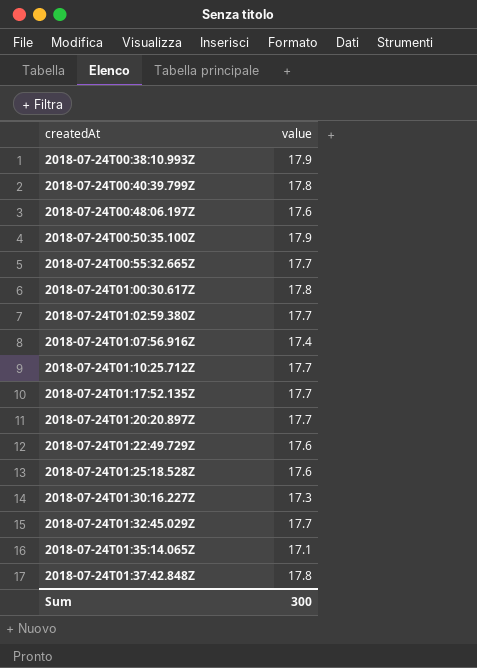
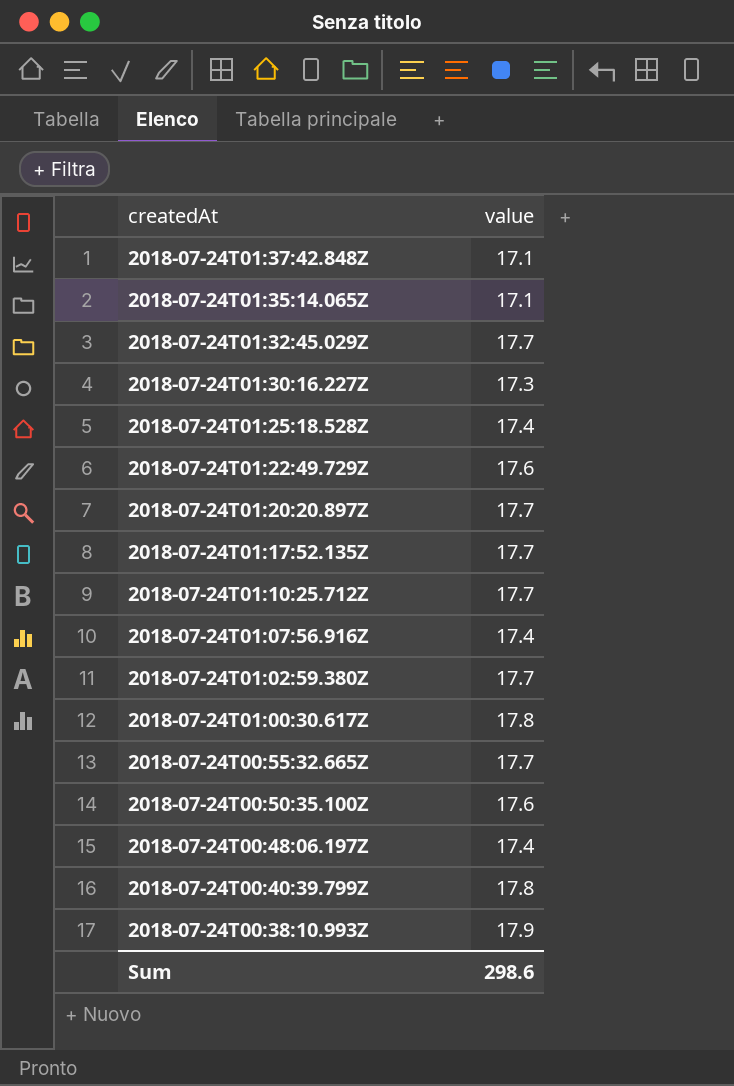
row order: createdAt ascending -> createdAt descending
2018-07-24T01:37:42.848Z | value: 17.8 -> 17.1
2018-07-24T01:25:18.528Z | value: 17.6 -> 17.4
2018-07-24T00:50:35.100Z | value: 17.9 -> 17.6
2018-07-24T00:48:06.197Z | value: 17.6 -> 17.4
Sum | value: 300 -> 298.6

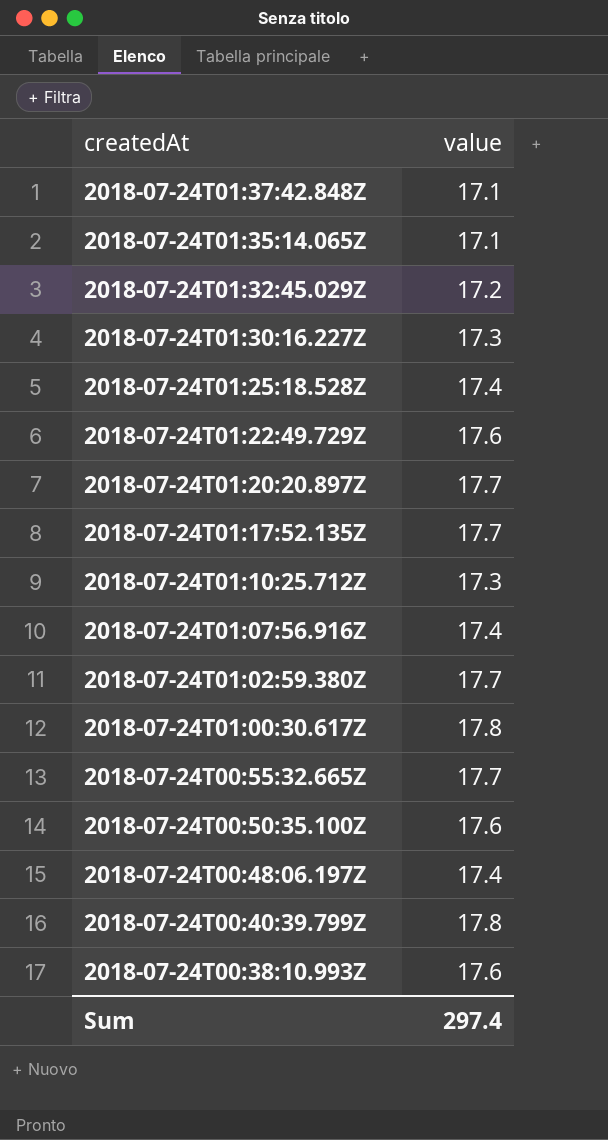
2018-07-24T01:32:45.029Z | value: 17.7 -> 17.2
2018-07-24T01:10:25.712Z | value: 17.7 -> 17.3
2018-07-24T00:38:10.993Z | value: 17.9 -> 17.6
Sum | value: 298.6 -> 297.4

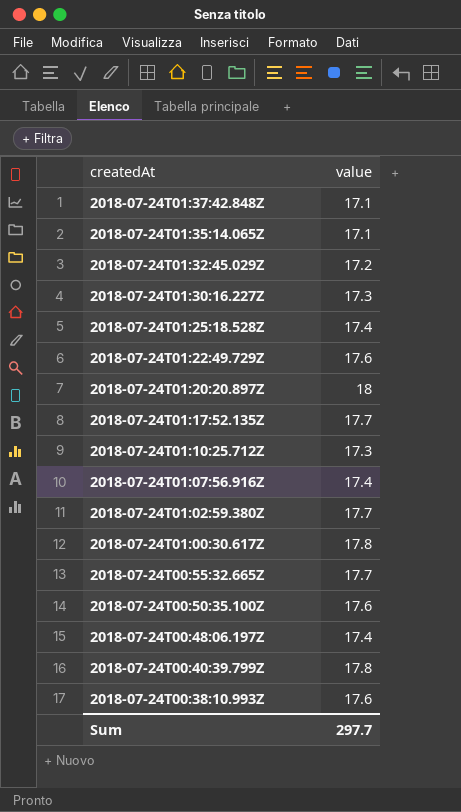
2018-07-24T01:20:20.897Z | value: 17.7 -> 18
Sum | value: 297.4 -> 297.7

